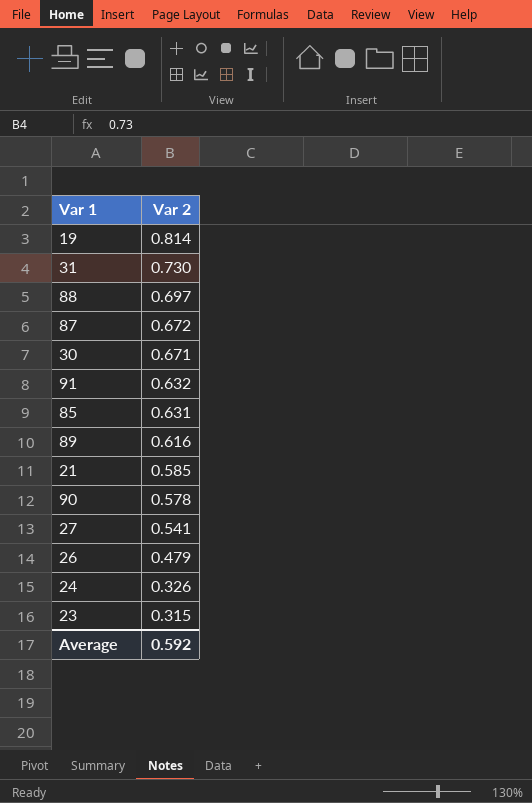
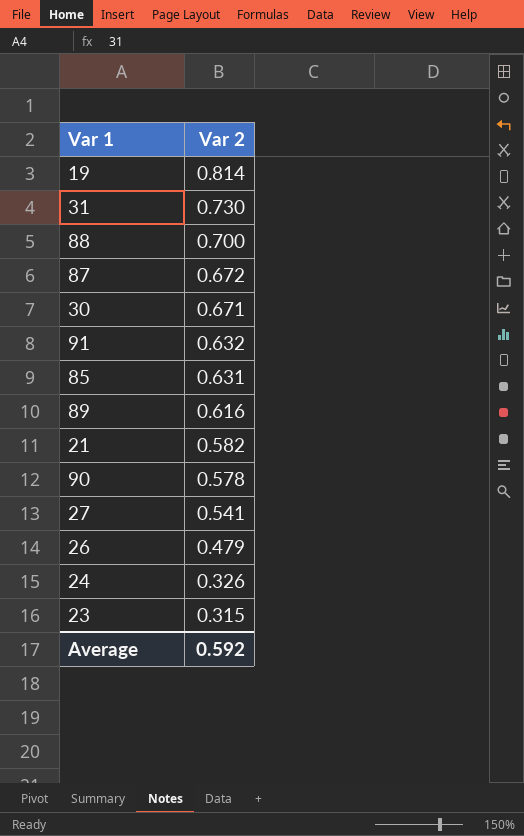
88 | Var 2: 0.697 -> 0.700
21 | Var 2: 0.585 -> 0.582

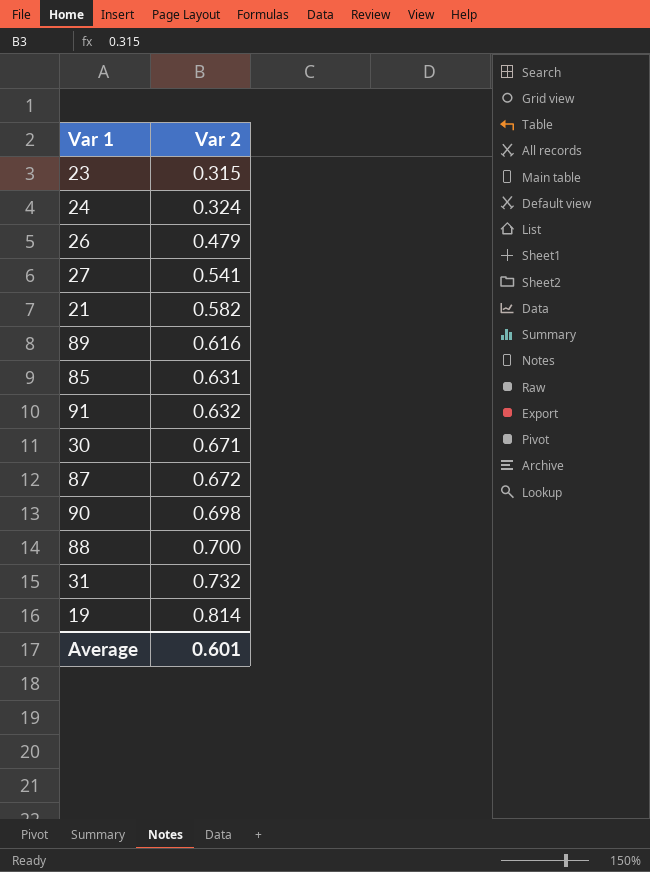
row order: Var 2 descending -> Var 2 ascending
24 | Var 2: 0.326 -> 0.324
90 | Var 2: 0.578 -> 0.698
31 | Var 2: 0.730 -> 0.732
Average | Var 2: 0.592 -> 0.601

